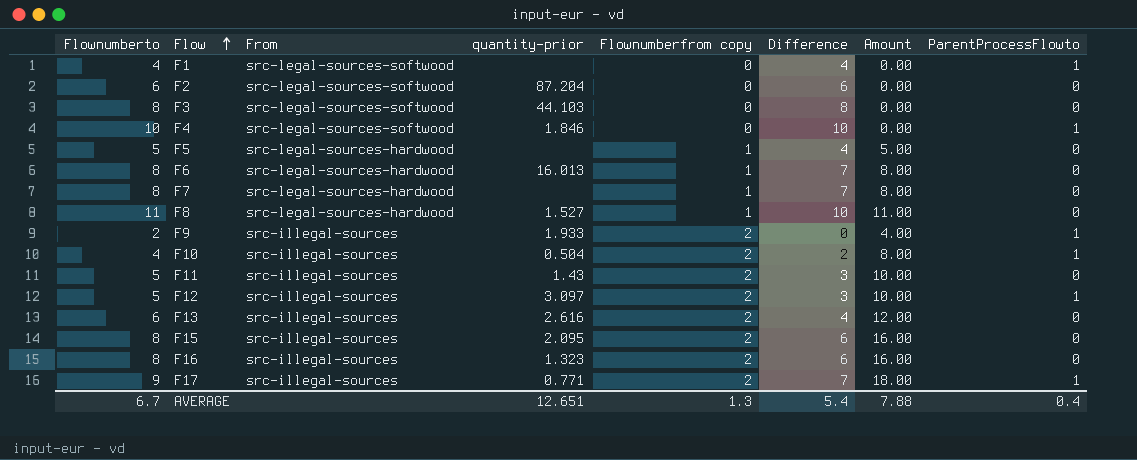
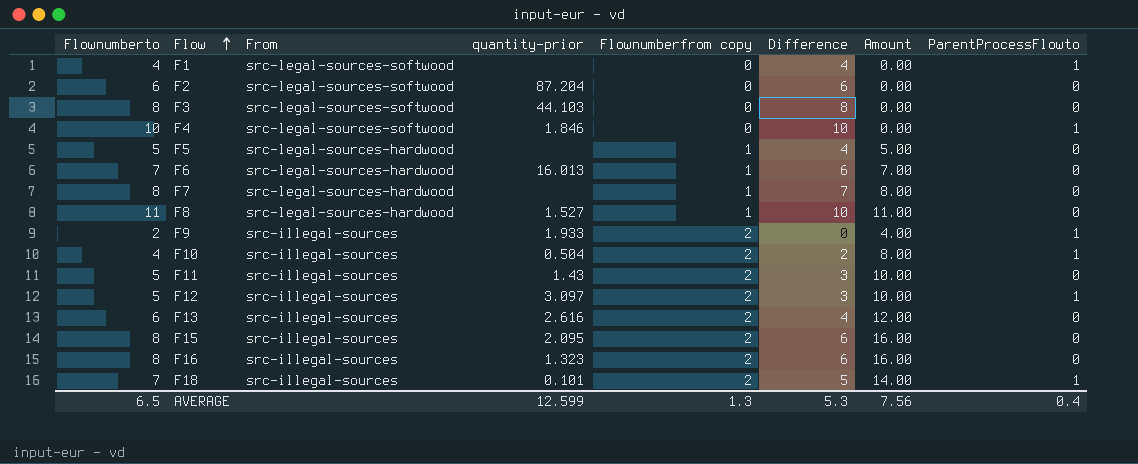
row F17: 9 | src-illegal-sources | 0.771 | 2 | 7 | 18.00 | 1 -> none
F6 | Flownumberto: 8 -> 7
F6 | Difference: 7 -> 6
F6 | Amount: 8.00 -> 7.00
row F18: none -> 7 | src-illegal-sources | 0.101 | 2 | 5 | 14.00 | 1
AVERAGE | Flownumberto: 6.7 -> 6.5
AVERAGE | quantity-prior: 12.651 -> 12.599
AVERAGE | Difference: 5.4 -> 5.3
AVERAGE | Amount: 7.88 -> 7.56

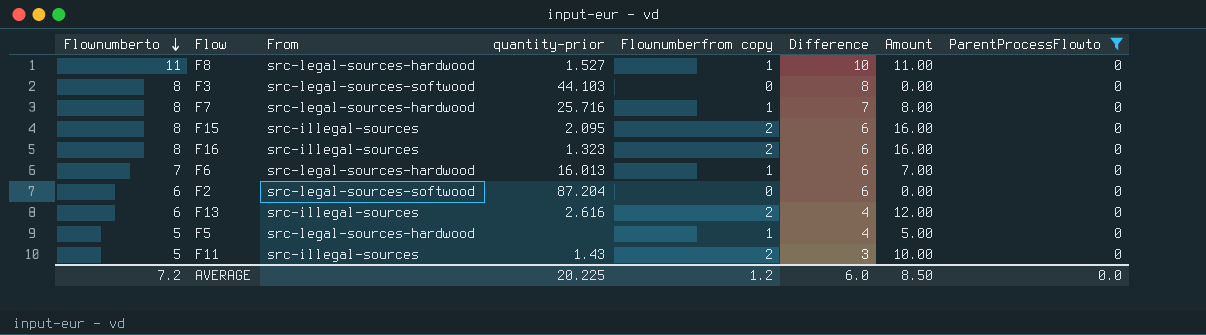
filter: none -> ParentProcessFlowto = 0
row order: Flow ascending -> Flownumberto descending
F7 | quantity-prior: none -> 25.716
AVERAGE | Flownumberto: 6.5 -> 7.2
AVERAGE | quantity-prior: 12.599 -> 20.225
AVERAGE | Flownumberfrom copy: 1.3 -> 1.2
AVERAGE | Difference: 5.3 -> 6.0
AVERAGE | Amount: 7.56 -> 8.50
AVERAGE | ParentProcessFlowto: 0.4 -> 0.0

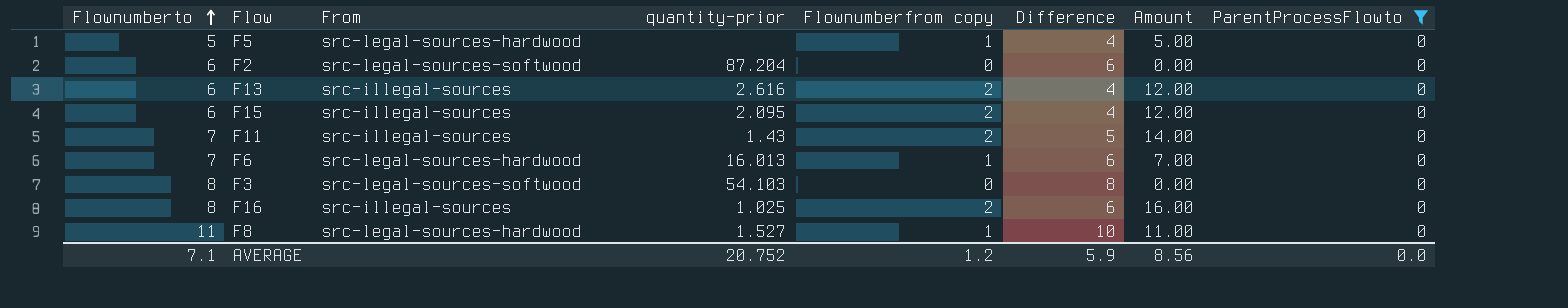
row order: Flownumberto descending -> Flownumberto ascending
row F7: 8 | src-legal-sources-hardwood | 25.716 | 1 | 7 | 8.00 | 0 -> none
F15 | Flownumberto: 8 -> 6
F15 | Difference: 6 -> 4
F15 | Amount: 16.00 -> 12.00
F11 | Flownumberto: 5 -> 7
F11 | Difference: 3 -> 5
F11 | Amount: 10.00 -> 14.00
F3 | quantity-prior: 44.103 -> 54.103
F16 | quantity-prior: 1.323 -> 1.025
AVERAGE | Flownumberto: 7.2 -> 7.1
AVERAGE | quantity-prior: 20.225 -> 20.752
AVERAGE | Difference: 6.0 -> 5.9
AVERAGE | Amount: 8.50 -> 8.56

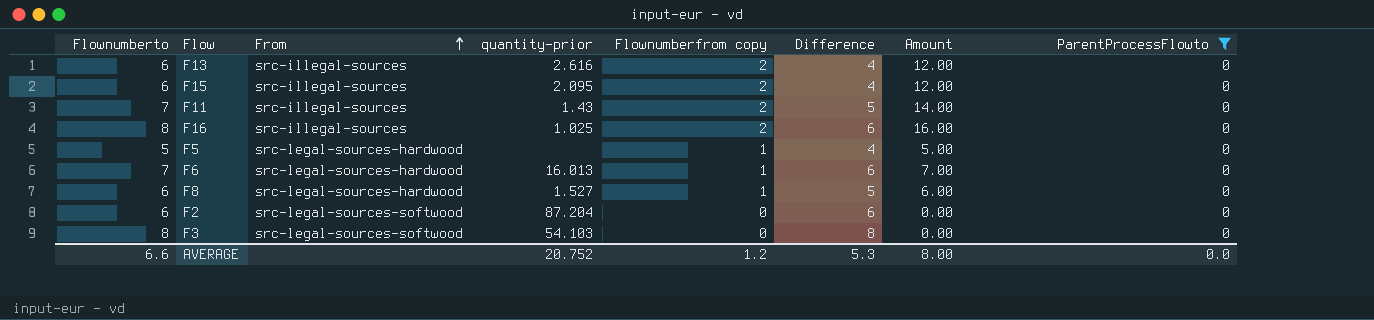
row order: Flownumberto ascending -> From ascending
F8 | Flownumberto: 11 -> 6
F8 | Difference: 10 -> 5
F8 | Amount: 11.00 -> 6.00
AVERAGE | Flownumberto: 7.1 -> 6.6
AVERAGE | Difference: 5.9 -> 5.3
AVERAGE | Amount: 8.56 -> 8.00

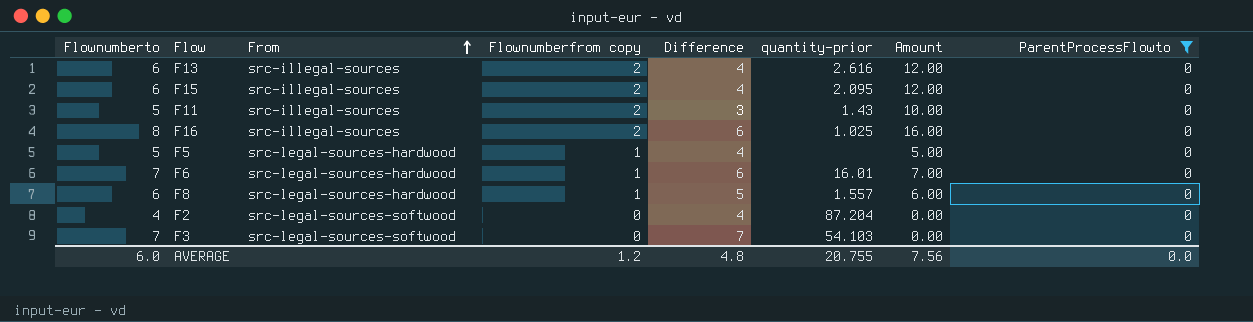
column quantity-prior | position: 4 -> 6
F11 | Flownumberto: 7 -> 5
F11 | Difference: 5 -> 3
F11 | Amount: 14.00 -> 10.00
F6 | quantity-prior: 16.013 -> 16.01
F8 | quantity-prior: 1.527 -> 1.557
F2 | Flownumberto: 6 -> 4
F2 | Difference: 6 -> 4
F3 | Flownumberto: 8 -> 7
F3 | Difference: 8 -> 7
AVERAGE | Flownumberto: 6.6 -> 6.0
AVERAGE | Difference: 5.3 -> 4.8
AVERAGE | quantity-prior: 20.752 -> 20.755
AVERAGE | Amount: 8.00 -> 7.56

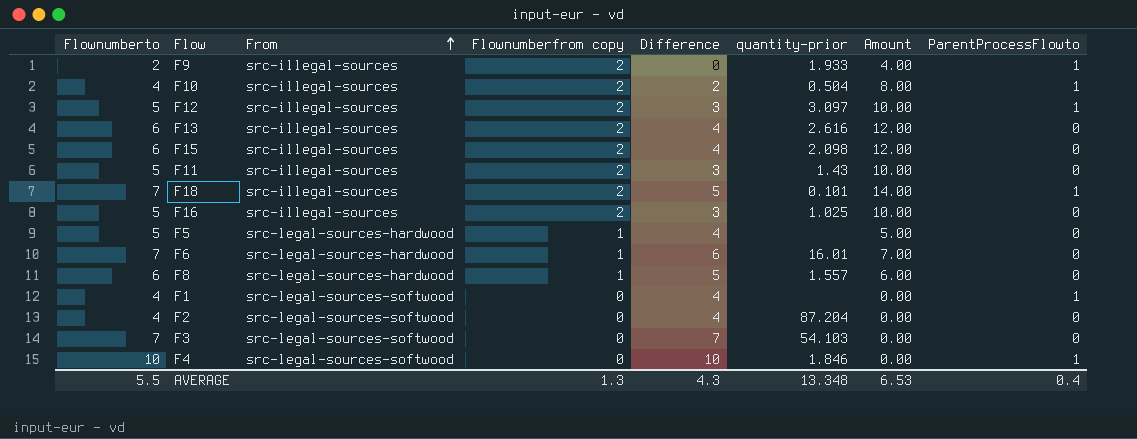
filter: ParentProcessFlowto = 0 -> none
F15 | quantity-prior: 2.095 -> 2.098
F16 | Flownumberto: 8 -> 5
F16 | Difference: 6 -> 3
F16 | Amount: 16.00 -> 10.00
AVERAGE | Flownumberto: 6.0 -> 5.5
AVERAGE | Flownumberfrom copy: 1.2 -> 1.3
AVERAGE | Difference: 4.8 -> 4.3
AVERAGE | quantity-prior: 20.755 -> 13.348
AVERAGE | Amount: 7.56 -> 6.53
AVERAGE | ParentProcessFlowto: 0.0 -> 0.4

